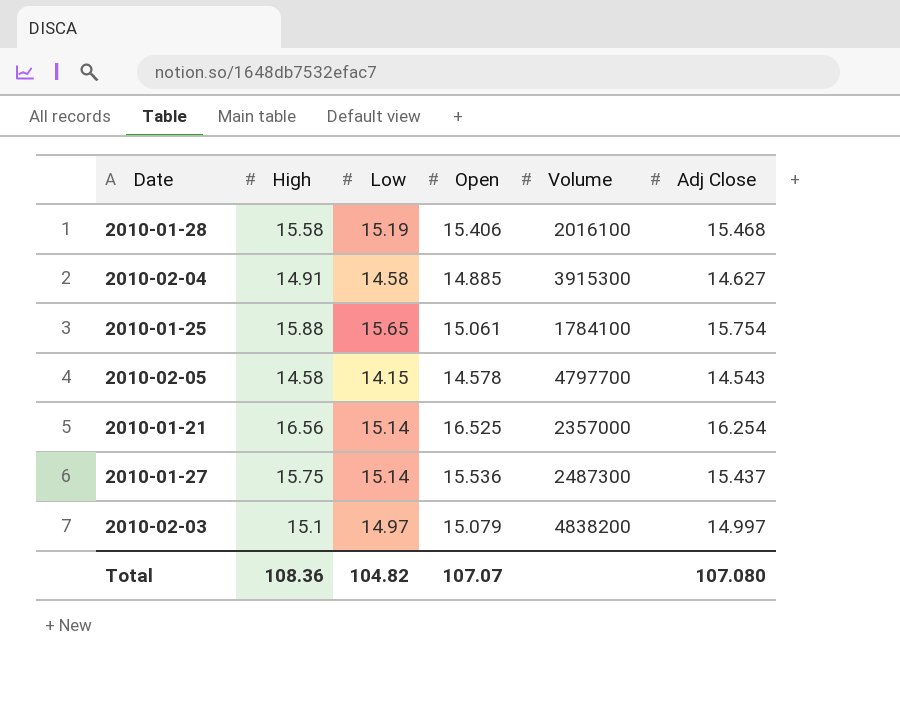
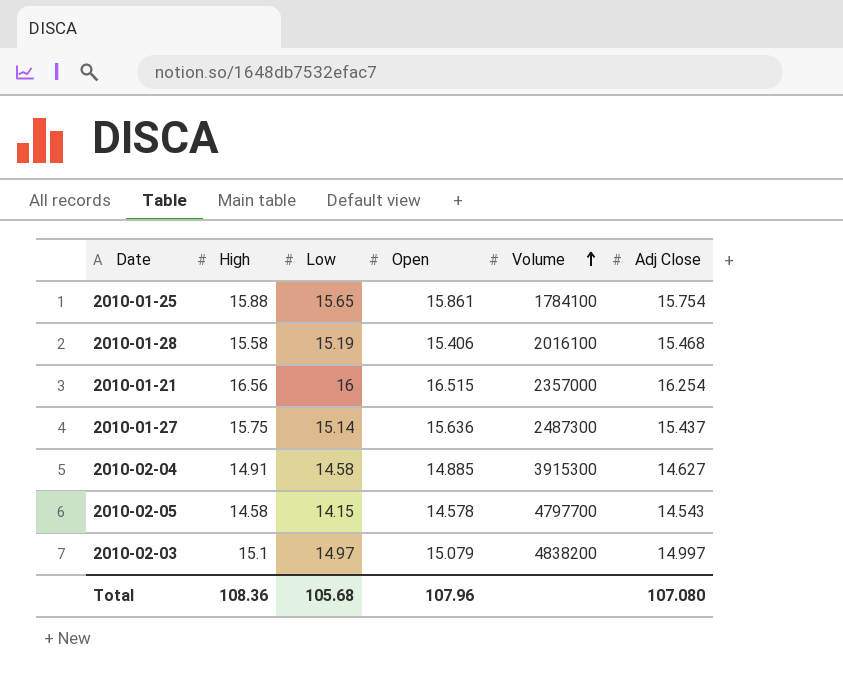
row order: none -> Volume ascending
2010-01-25 | Open: 15.061 -> 15.861
2010-01-21 | Low: 15.14 -> 16
2010-01-21 | Open: 16.525 -> 16.515
2010-01-27 | Open: 15.536 -> 15.636
Total | Low: 104.82 -> 105.68
Total | Open: 107.07 -> 107.96

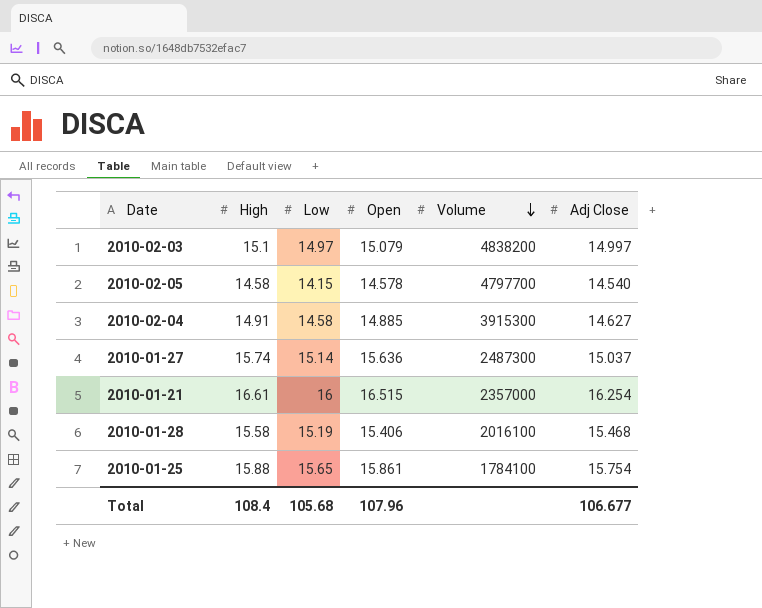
row order: Volume ascending -> Volume descending
2010-02-05 | Adj Close: 14.543 -> 14.540
2010-01-27 | High: 15.75 -> 15.74
2010-01-27 | Adj Close: 15.437 -> 15.037
2010-01-21 | High: 16.56 -> 16.61
Total | High: 108.36 -> 108.4
Total | Adj Close: 107.080 -> 106.677

